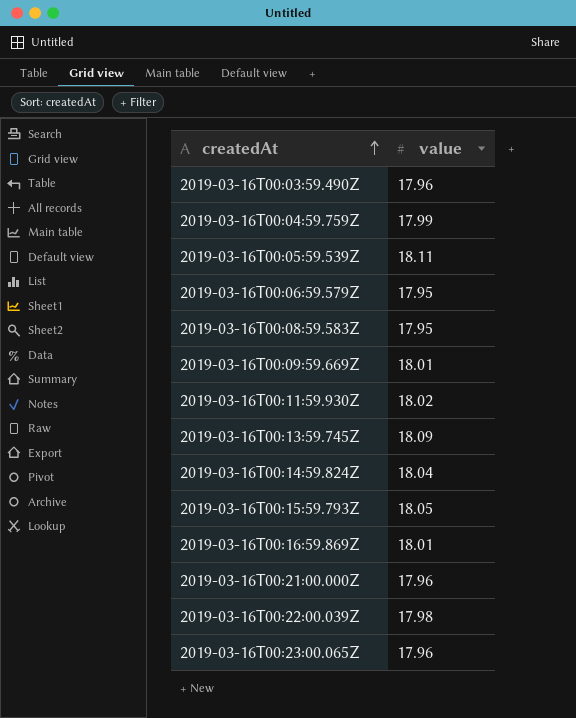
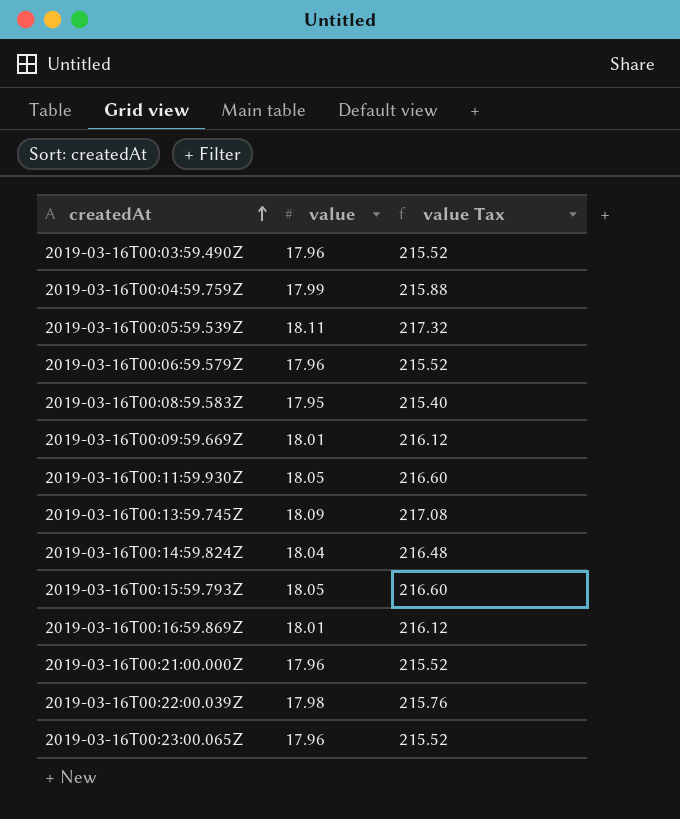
column value Tax | formula: none -> [value] * 12
2019-03-16T00:06:59.579Z | value: 17.95 -> 17.96
2019-03-16T00:11:59.930Z | value: 18.02 -> 18.05

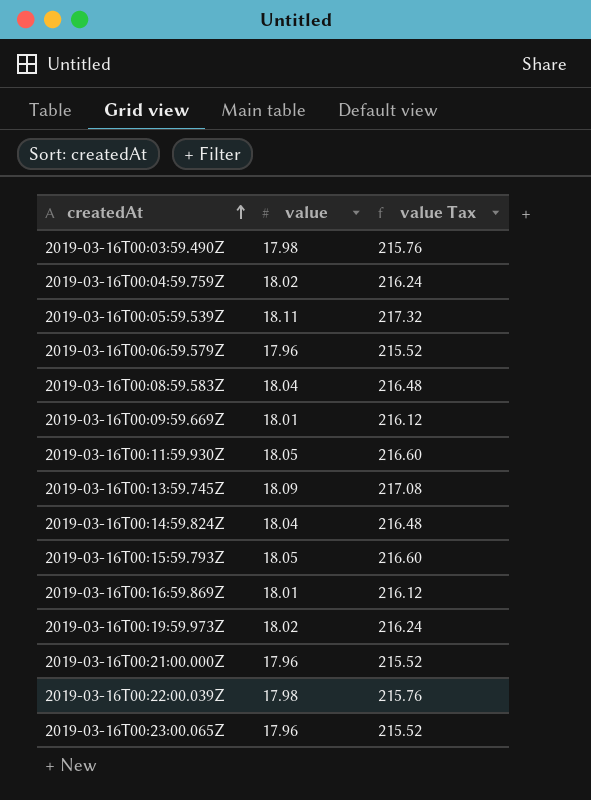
2019-03-16T00:03:59.490Z | value: 17.96 -> 17.98
2019-03-16T00:03:59.490Z | value Tax: 215.52 -> 215.76
2019-03-16T00:04:59.759Z | value: 17.99 -> 18.02
2019-03-16T00:04:59.759Z | value Tax: 215.88 -> 216.24
2019-03-16T00:08:59.583Z | value: 17.95 -> 18.04
2019-03-16T00:08:59.583Z | value Tax: 215.40 -> 216.48
row 2019-03-16T00:19:59.973Z: none -> 18.02 | 216.24

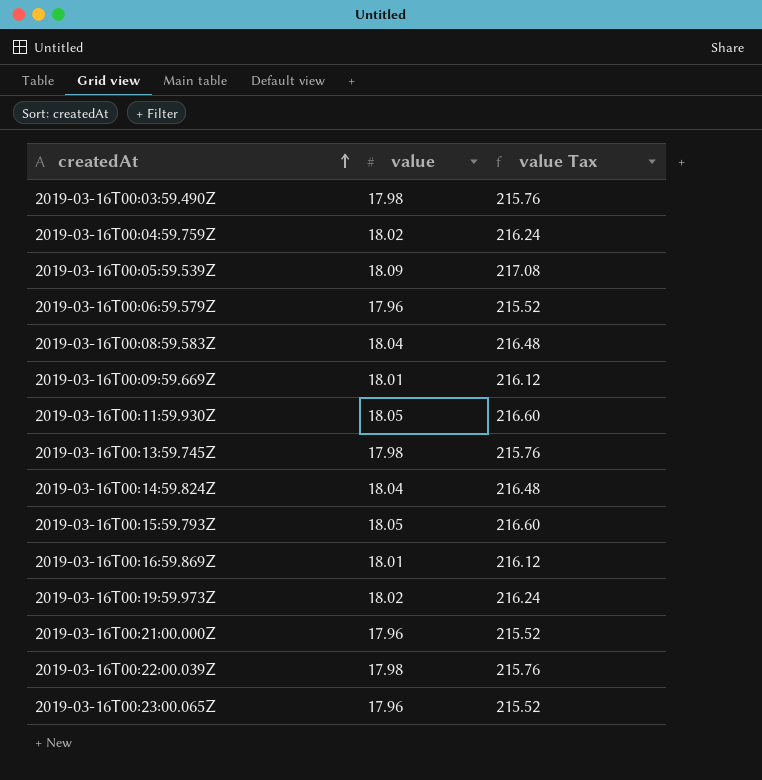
2019-03-16T00:05:59.539Z | value: 18.11 -> 18.09
2019-03-16T00:05:59.539Z | value Tax: 217.32 -> 217.08
2019-03-16T00:13:59.745Z | value: 18.09 -> 17.98
2019-03-16T00:13:59.745Z | value Tax: 217.08 -> 215.76

